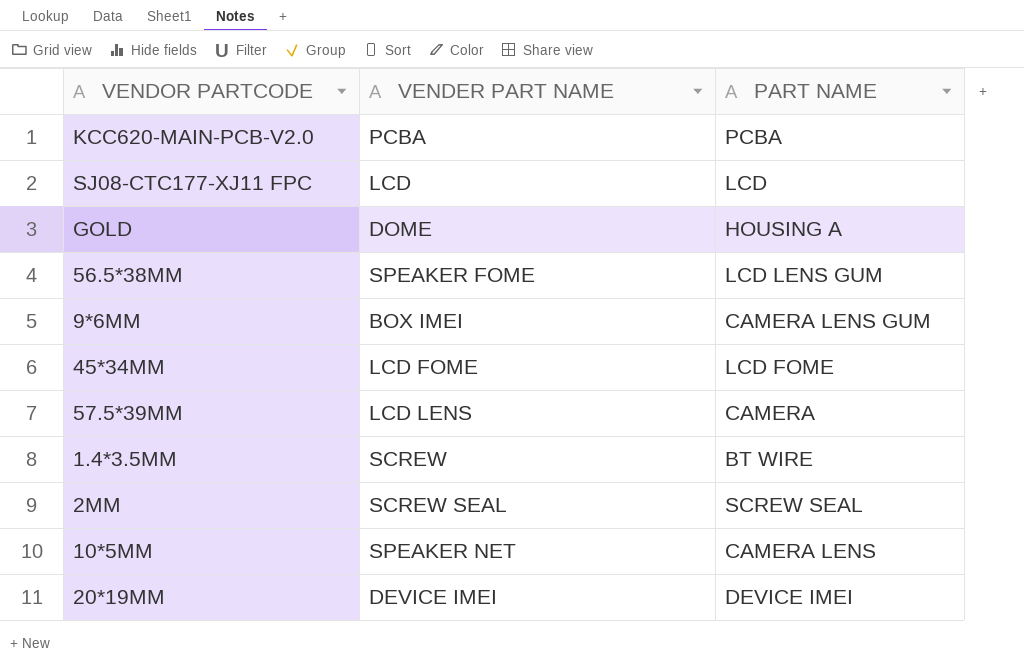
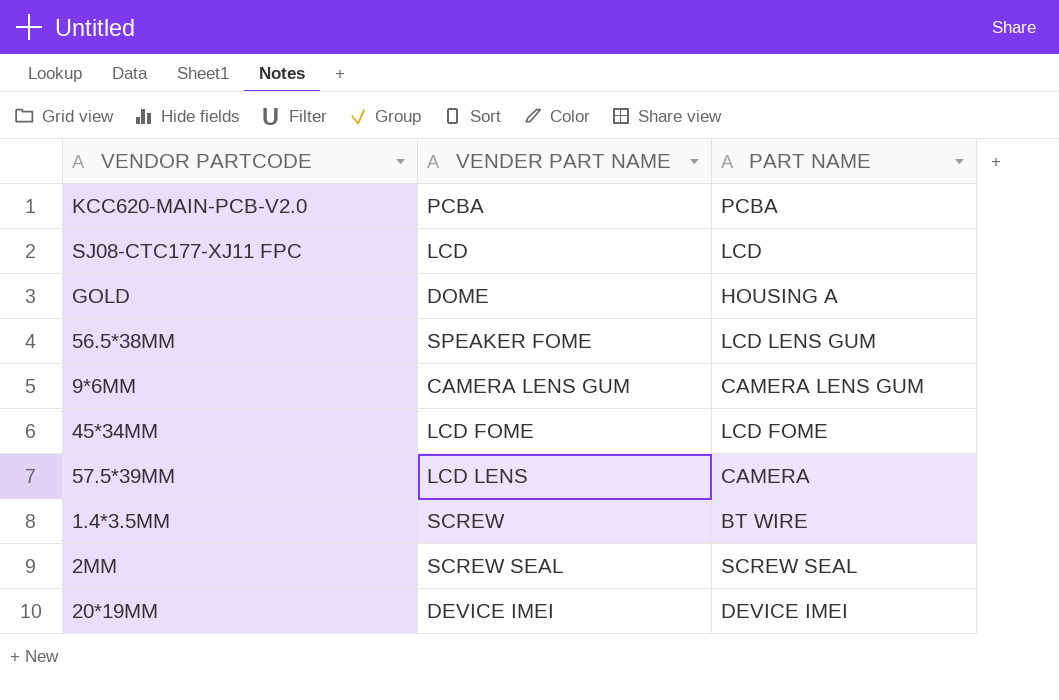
row 10*5MM: SPEAKER NET | CAMERA LENS -> none
9*6MM | VENDER PART NAME: BOX IMEI -> CAMERA LENS GUM

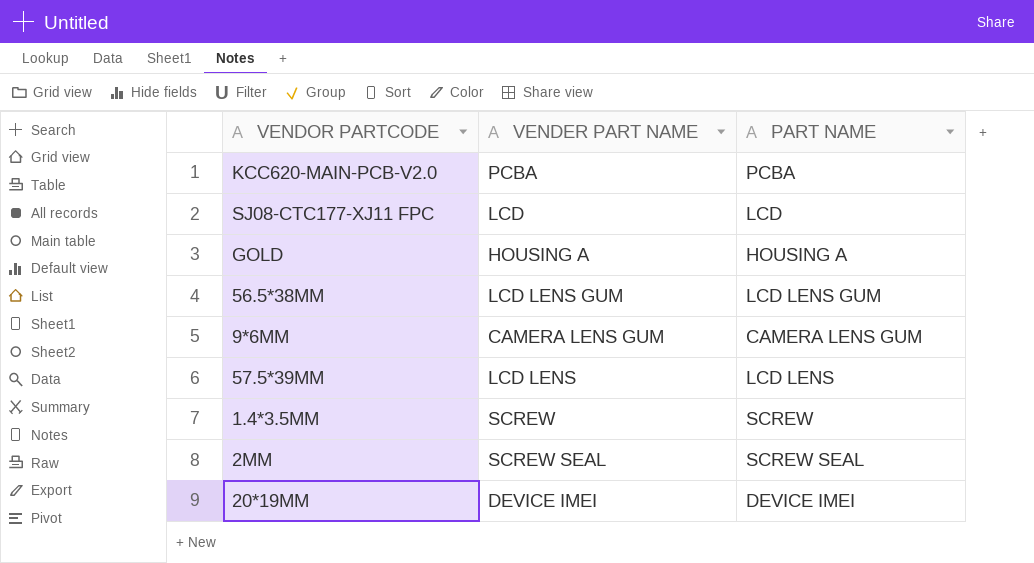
row 45*34MM: LCD FOME | LCD FOME -> none
GOLD | VENDER PART NAME: DOME -> HOUSING A
56.5*38MM | VENDER PART NAME: SPEAKER FOME -> LCD LENS GUM
57.5*39MM | PART NAME: CAMERA -> LCD LENS
1.4*3.5MM | PART NAME: BT WIRE -> SCREW

